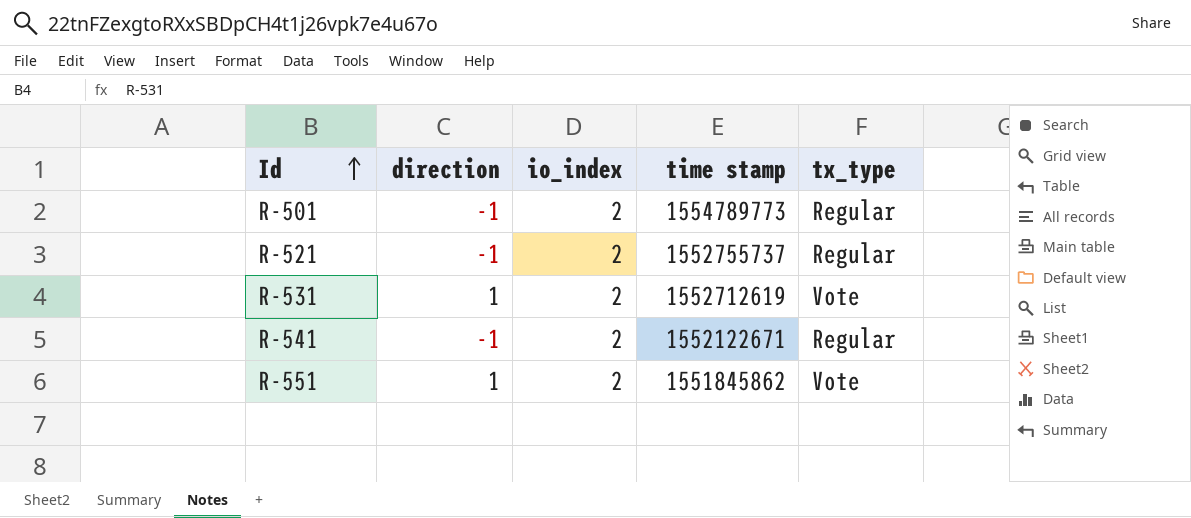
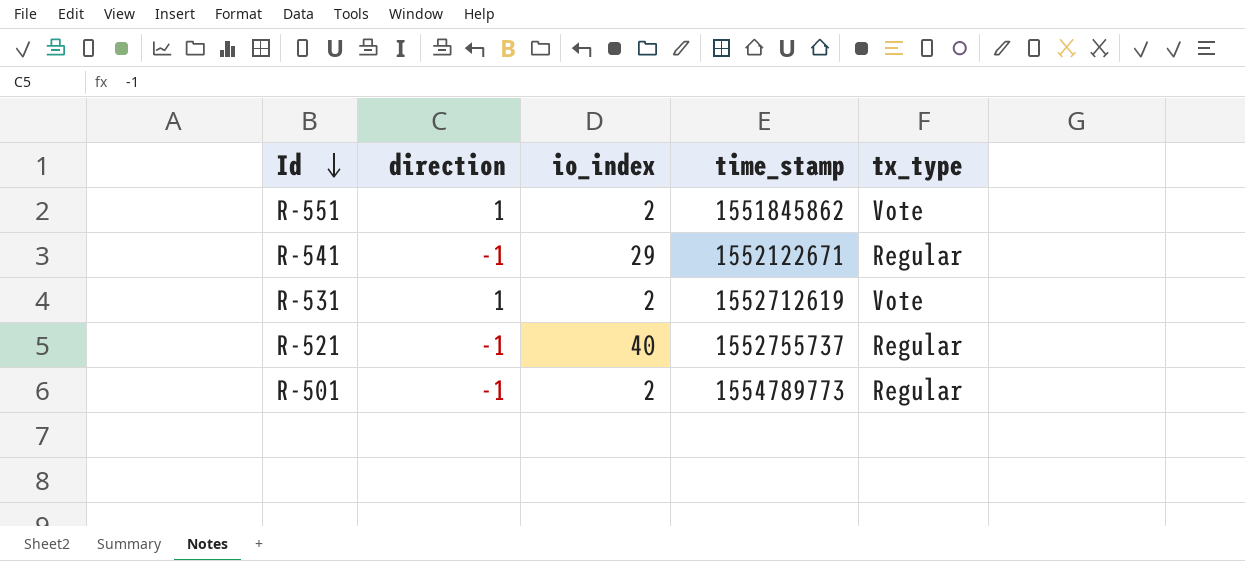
row order: Id ascending -> Id descending
column name: time stamp -> time_stamp
R-541 | io_index: 2 -> 29
R-521 | io_index: 2 -> 40

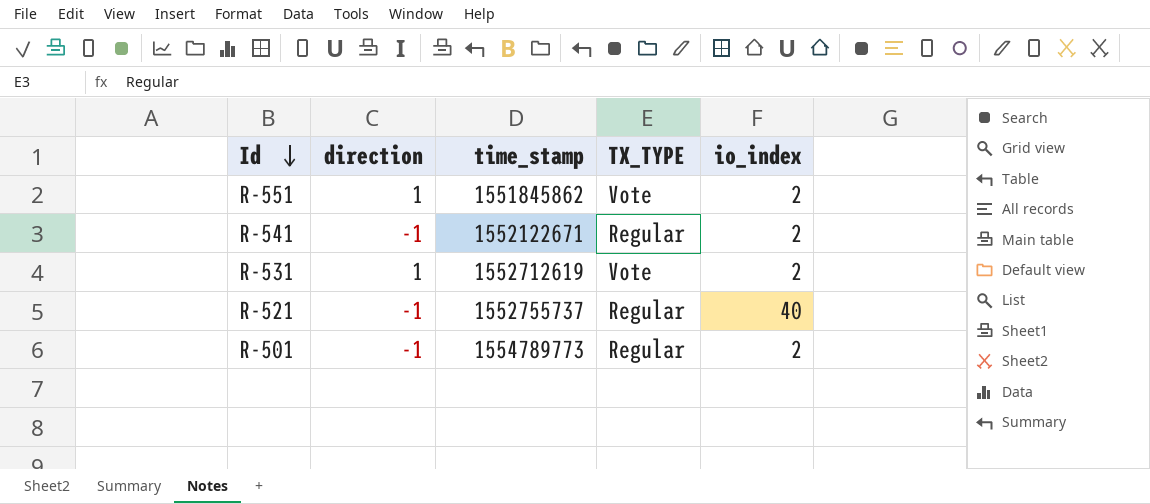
column name: tx_type -> TX_TYPE
column io_index | position: 3 -> 5
R-541 | io_index: 29 -> 2

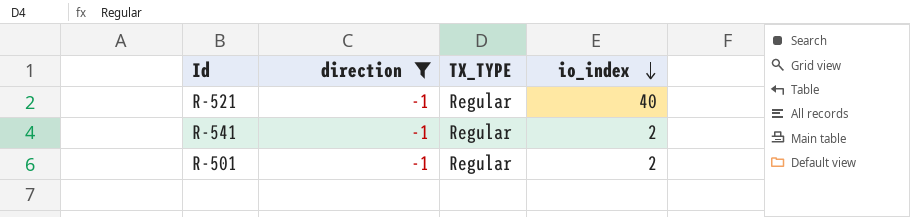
filter: none -> direction = -1
row order: Id descending -> io_index descending
column time_stamp | position: 3 -> none

